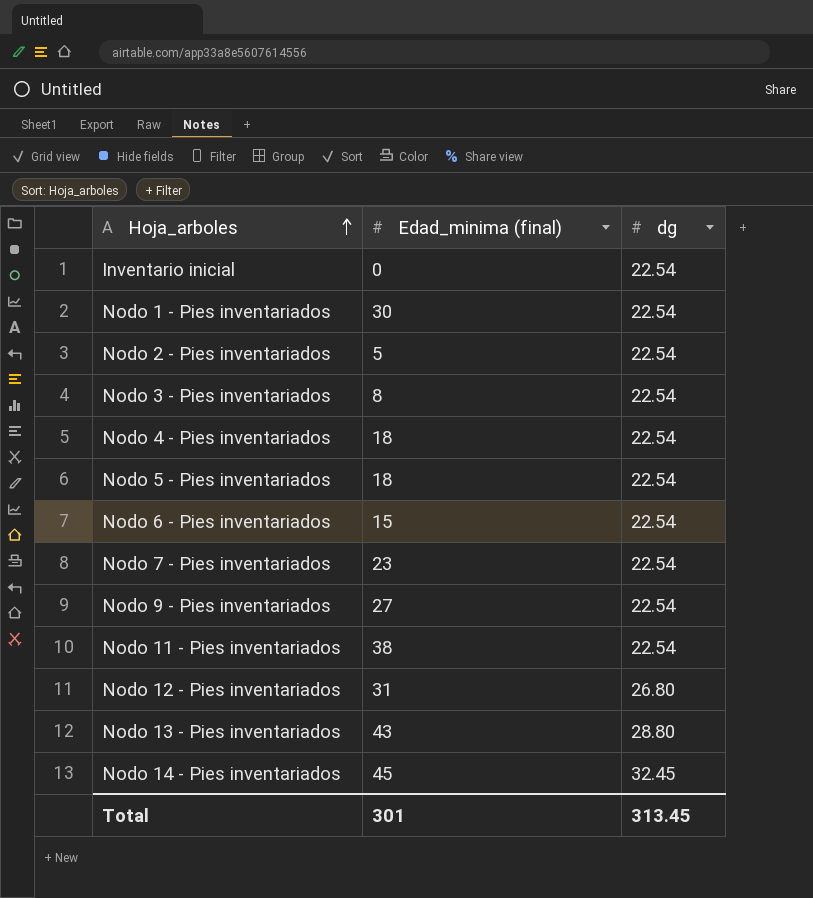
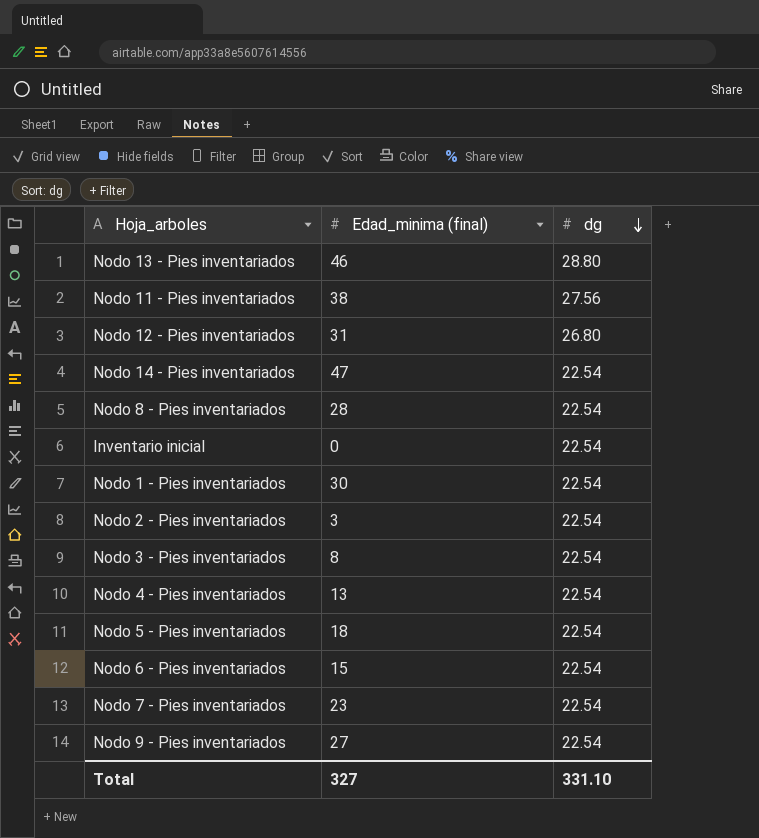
row order: Hoja_arboles ascending -> dg descending
Nodo 13 - Pies inventariados | Edad_minima (final): 43 -> 46
Nodo 11 - Pies inventariados | dg: 22.54 -> 27.56
Nodo 14 - Pies inventariados | Edad_minima (final): 45 -> 47
Nodo 14 - Pies inventariados | dg: 32.45 -> 22.54
row Nodo 8 - Pies inventariados: none -> 28 | 22.54
Nodo 2 - Pies inventariados | Edad_minima (final): 5 -> 3
Nodo 4 - Pies inventariados | Edad_minima (final): 18 -> 13
Total | Edad_minima (final): 301 -> 327
Total | dg: 313.45 -> 331.10

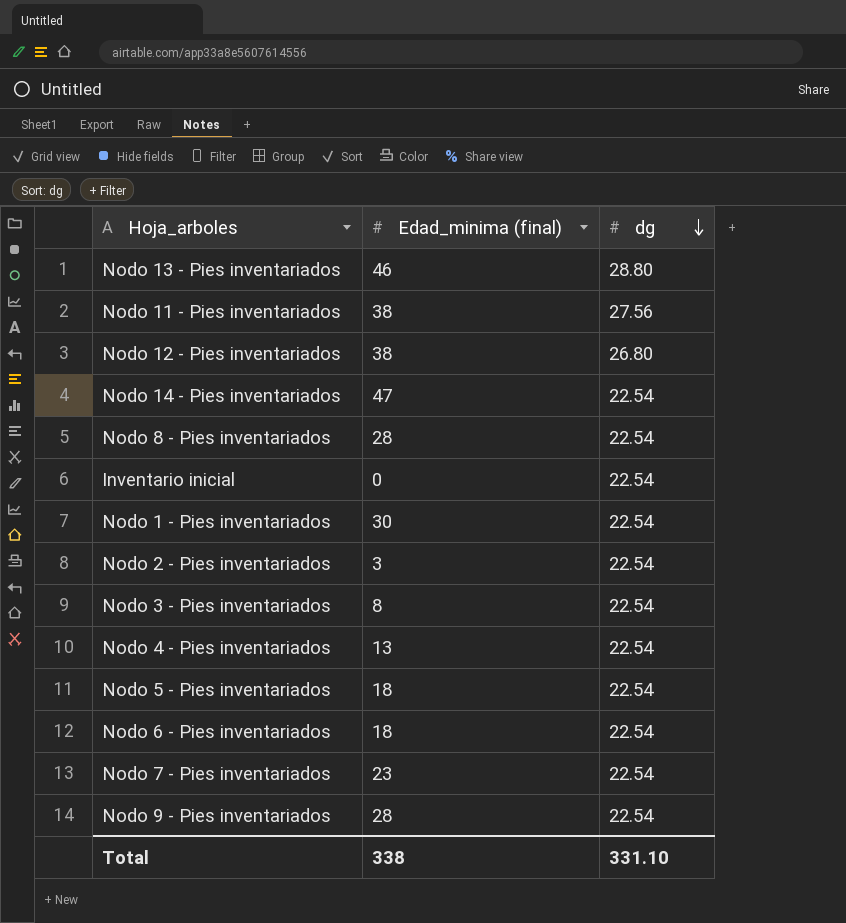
Nodo 12 - Pies inventariados | Edad_minima (final): 31 -> 38
Nodo 6 - Pies inventariados | Edad_minima (final): 15 -> 18
Nodo 9 - Pies inventariados | Edad_minima (final): 27 -> 28
Total | Edad_minima (final): 327 -> 338

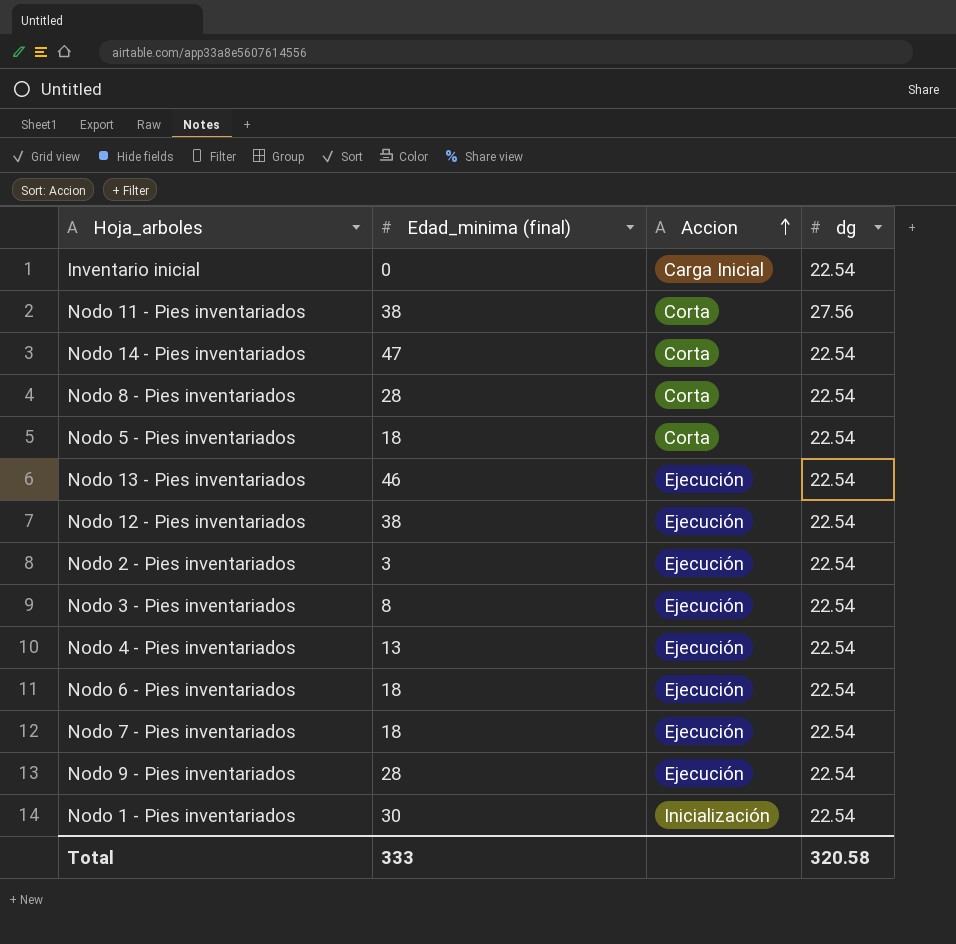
row order: dg descending -> Accion ascending
column Accion | position: none -> 3
Nodo 13 - Pies inventariados | dg: 28.80 -> 22.54
Nodo 12 - Pies inventariados | dg: 26.80 -> 22.54
Nodo 7 - Pies inventariados | Edad_minima (final): 23 -> 18
Total | Edad_minima (final): 338 -> 333
Total | dg: 331.10 -> 320.58

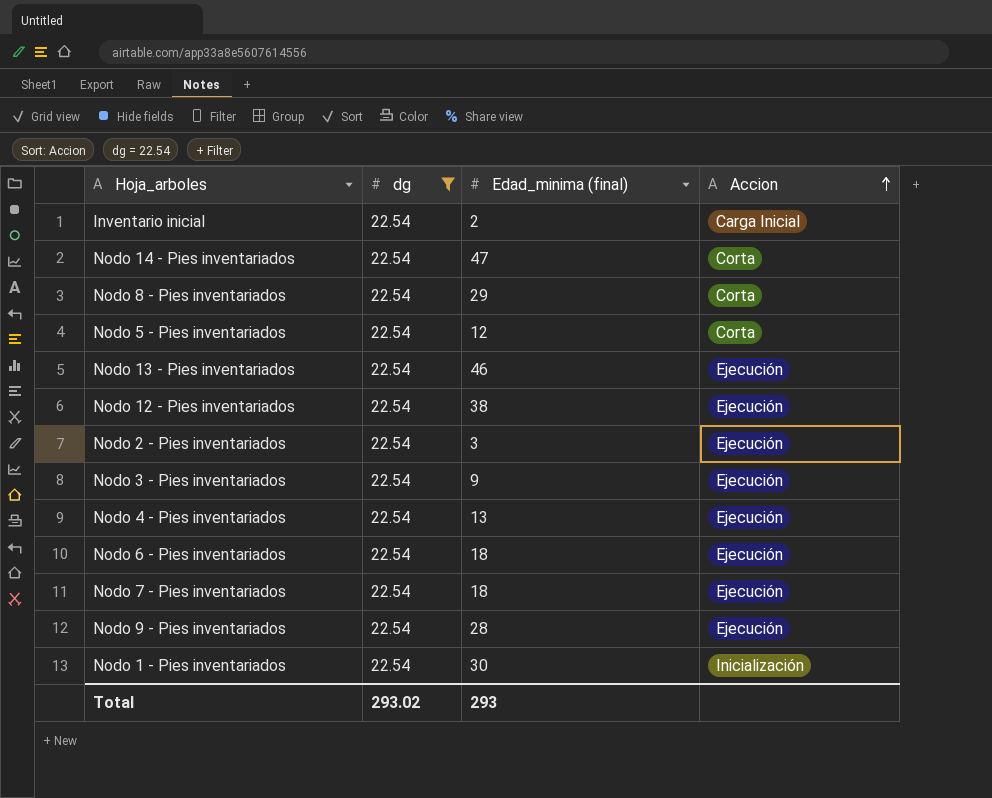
filter: none -> dg = 22.54
column dg | position: 4 -> 2
Inventario inicial | Edad_minima (final): 0 -> 2
Nodo 8 - Pies inventariados | Edad_minima (final): 28 -> 29
Nodo 5 - Pies inventariados | Edad_minima (final): 18 -> 12
Nodo 3 - Pies inventariados | Edad_minima (final): 8 -> 9
Total | dg: 320.58 -> 293.02
Total | Edad_minima (final): 333 -> 293

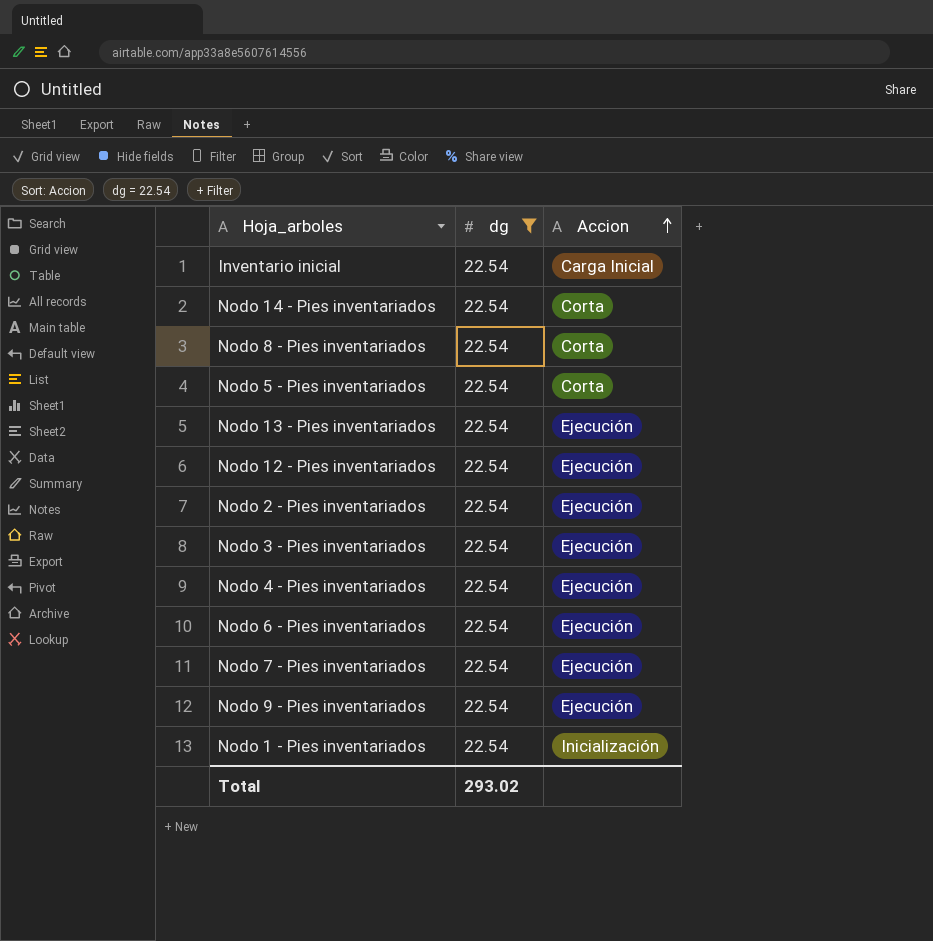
column Edad_minima (final) | position: 3 -> none

